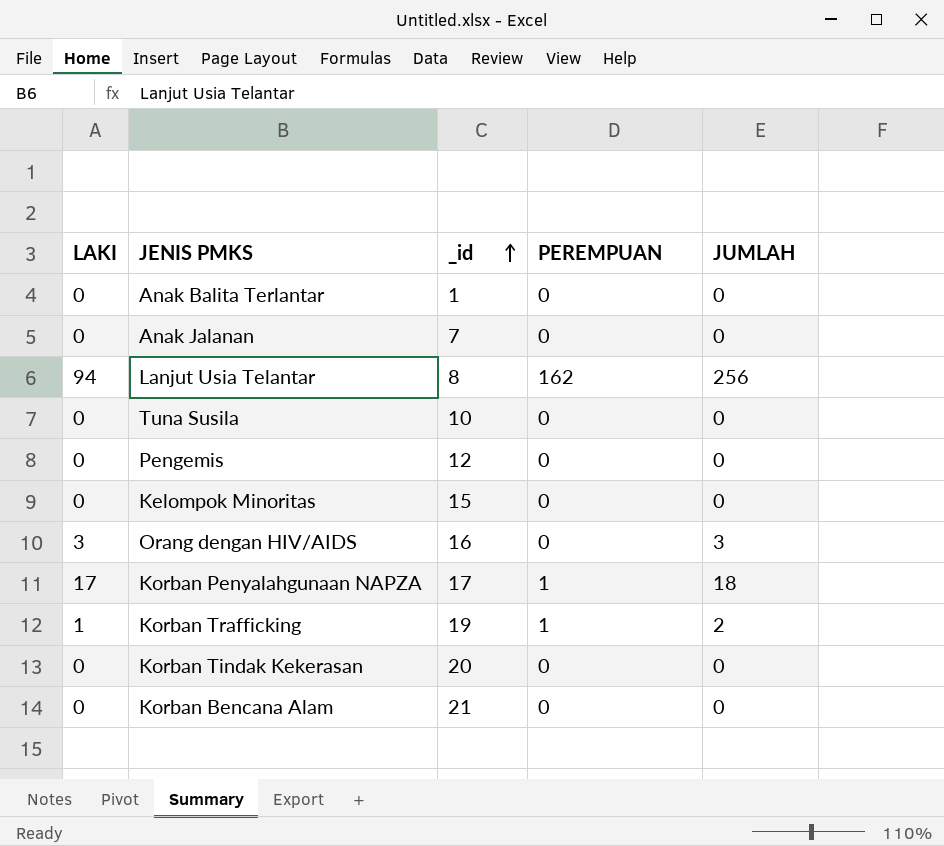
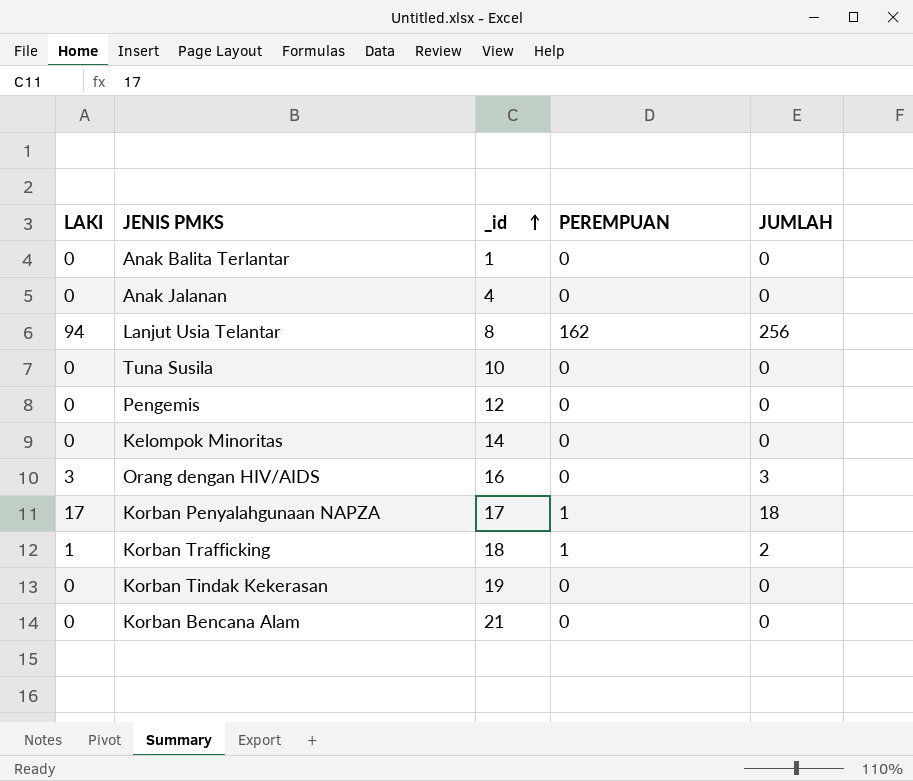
Anak Jalanan | _id: 7 -> 4
Kelompok Minoritas | _id: 15 -> 14
Korban Trafficking | _id: 19 -> 18
Korban Tindak Kekerasan | _id: 20 -> 19

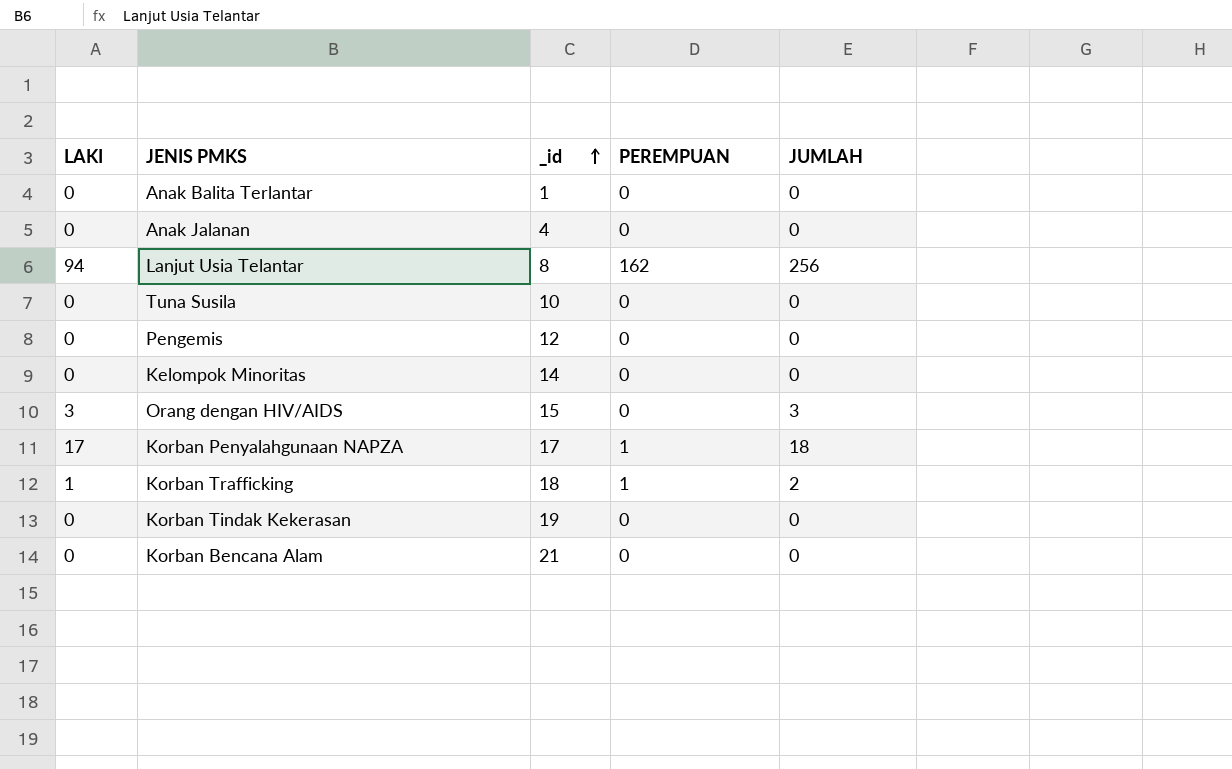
Orang dengan HIV/AIDS | _id: 16 -> 15

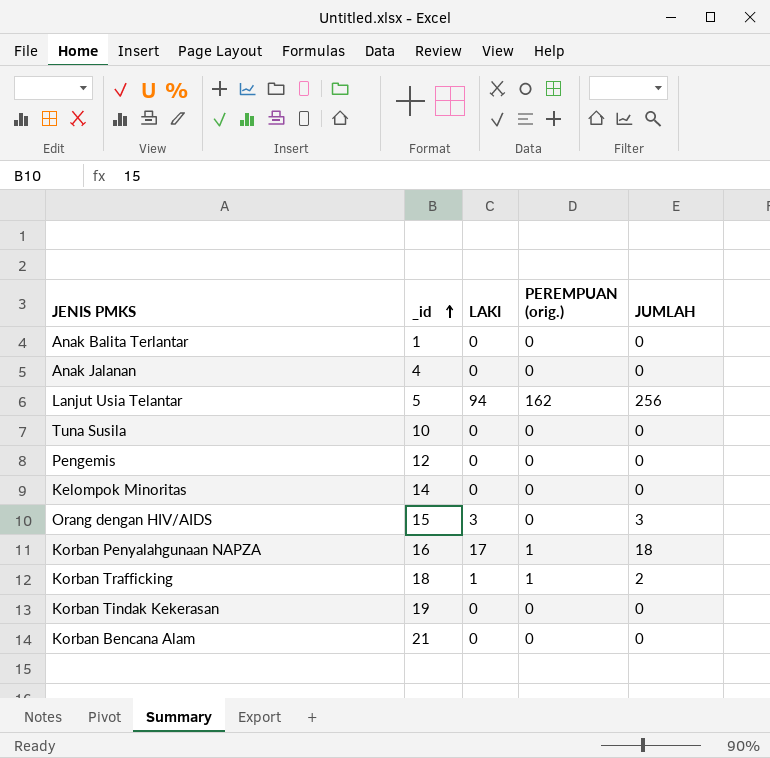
column LAKI | position: 1 -> 3
column name: PEREMPUAN -> PEREMPUAN (orig.)
Lanjut Usia Telantar | _id: 8 -> 5
Korban Penyalahgunaan NAPZA | _id: 17 -> 16

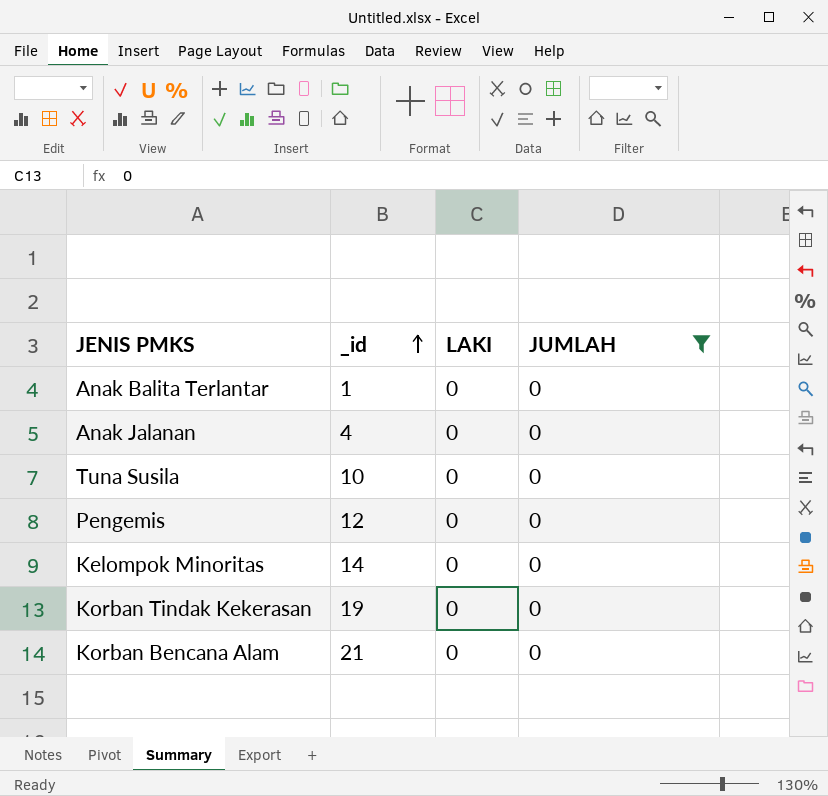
filter: none -> JUMLAH = 0
column PEREMPUAN (orig.) | position: 4 -> none

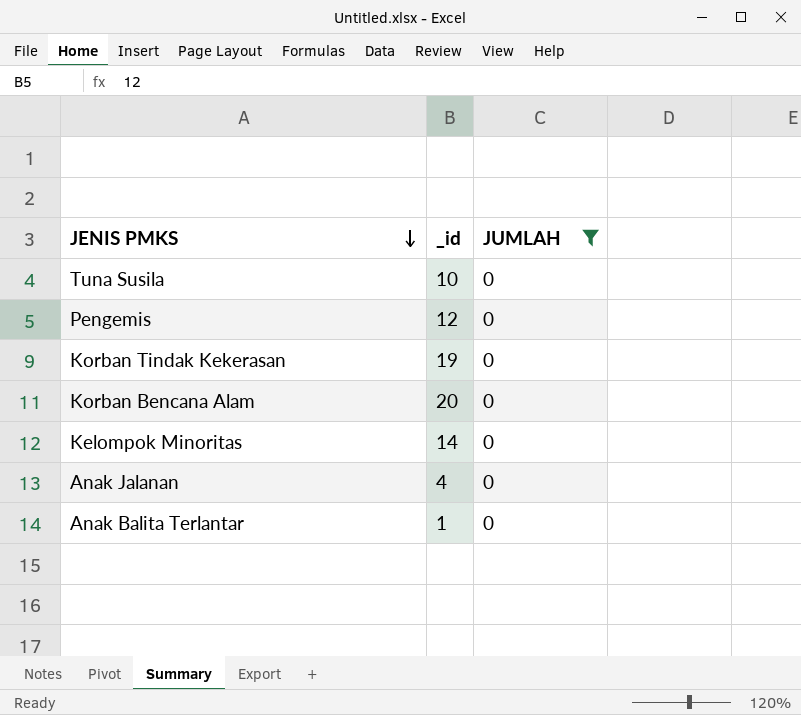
row order: _id ascending -> JENIS PMKS descending
column LAKI | position: 3 -> none
Korban Bencana Alam | _id: 21 -> 20

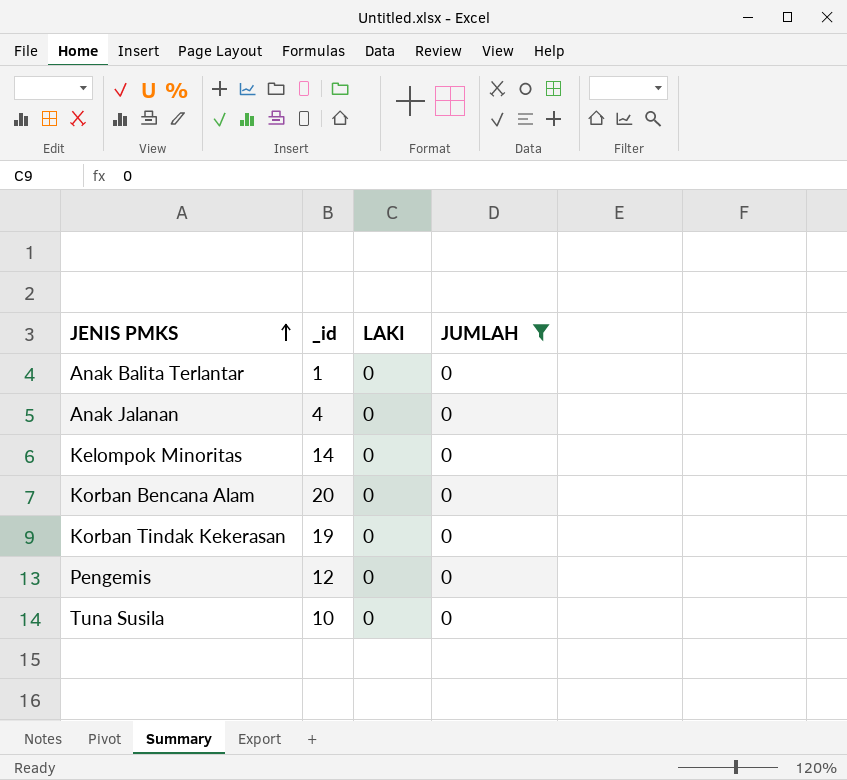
row order: JENIS PMKS descending -> JENIS PMKS ascending
column LAKI | position: none -> 3

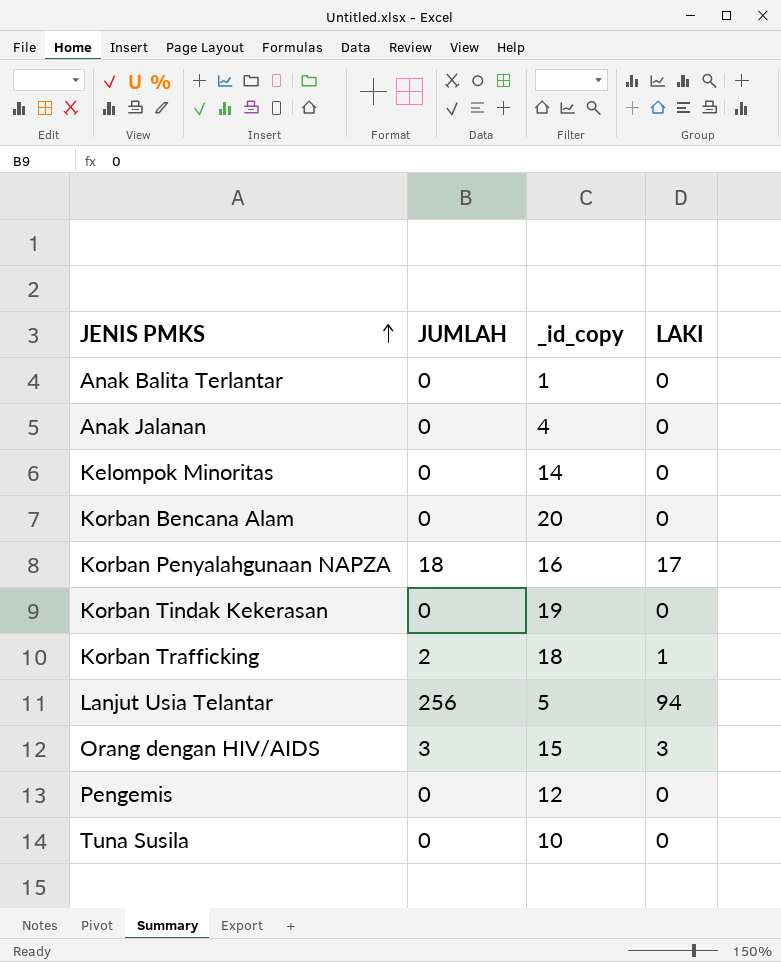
filter: JUMLAH = 0 -> none
column JUMLAH | position: 4 -> 2
column name: _id -> _id_copy

